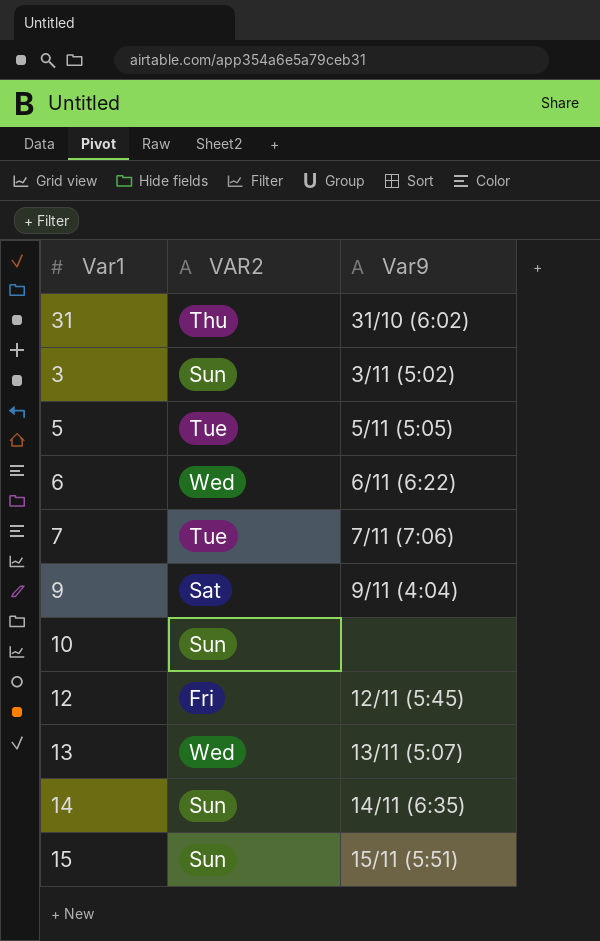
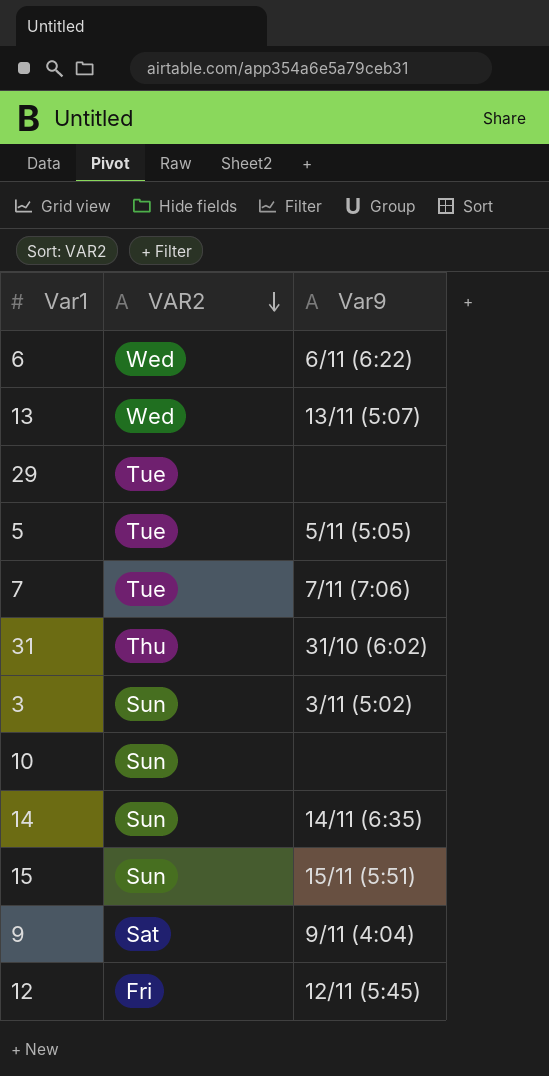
row order: none -> VAR2 descending
row 29: none -> Tue | none

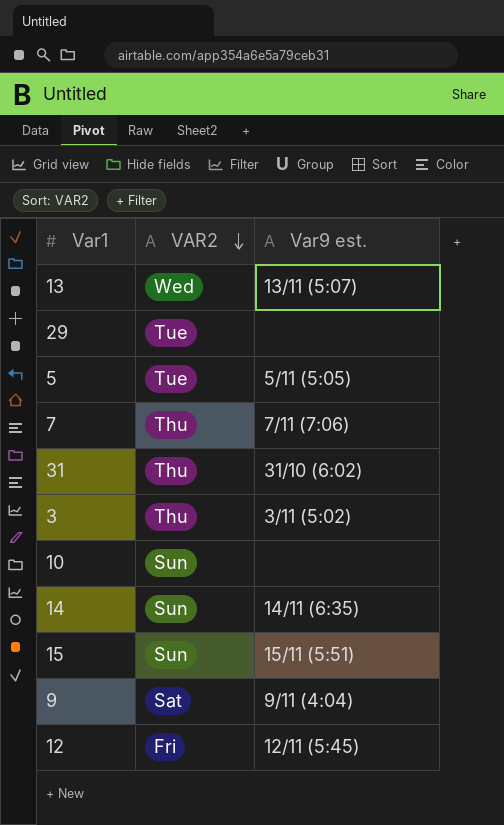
column name: Var9 -> Var9 est.
row 6: Wed | 6/11 (6:22) -> none
7 | VAR2: Tue -> Thu
3 | VAR2: Sun -> Thu

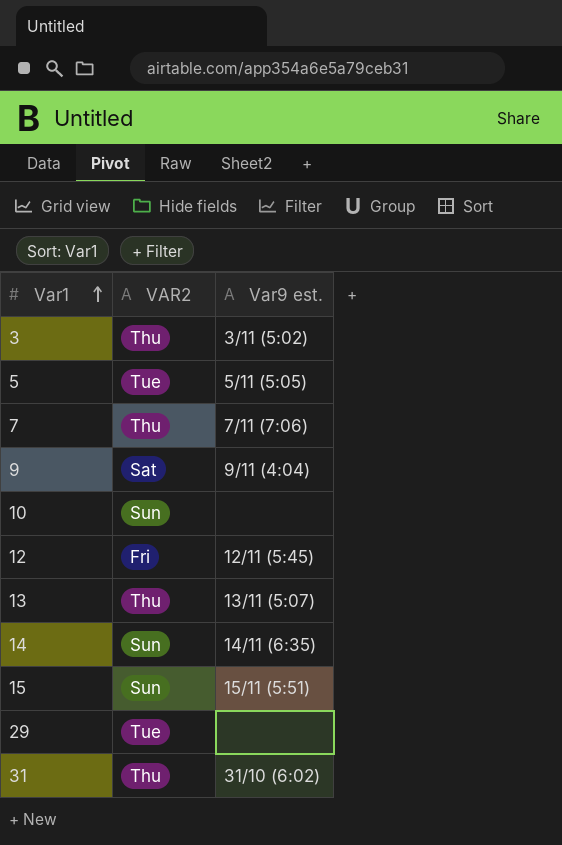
row order: VAR2 descending -> Var1 ascending
13 | VAR2: Wed -> Thu

